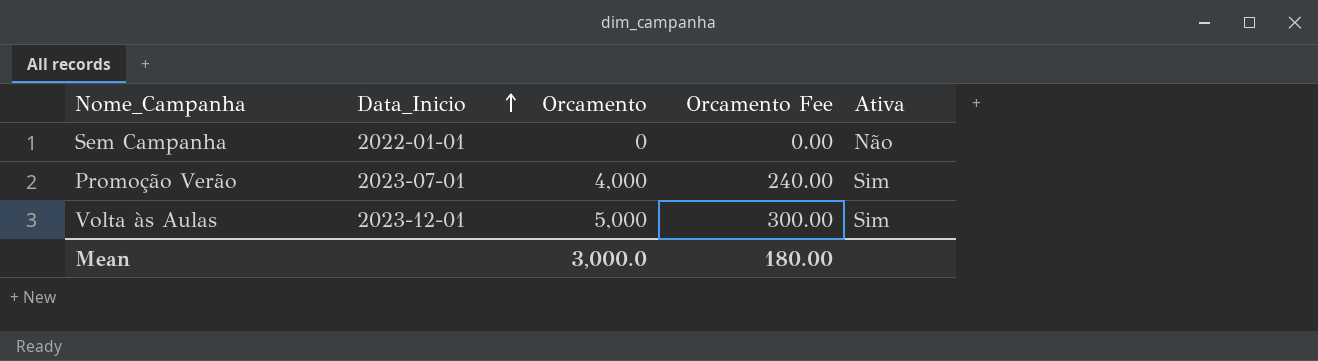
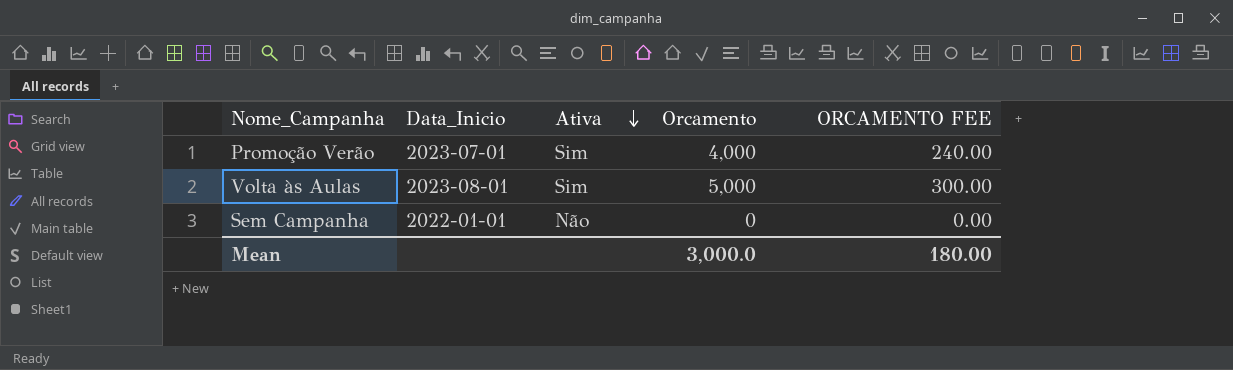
row order: Data_Inicio ascending -> Ativa descending
column Ativa | position: 5 -> 3
column name: Orcamento Fee -> ORCAMENTO FEE
Volta às Aulas | Data_Inicio: 2023-12-01 -> 2023-08-01

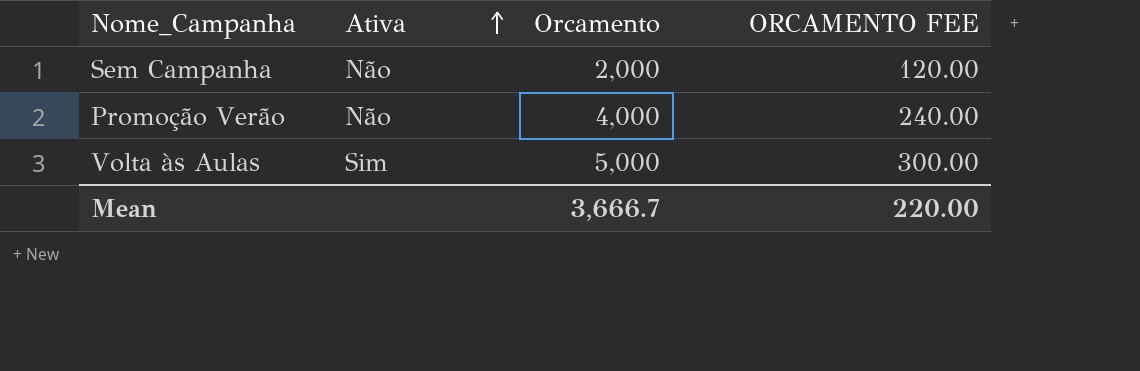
row order: Ativa descending -> Ativa ascending
column Data_Inicio | position: 2 -> none
Sem Campanha | Orcamento: 0 -> 2,000
Sem Campanha | ORCAMENTO FEE: 0.00 -> 120.00
Promoção Verão | Ativa: Sim -> Não
Mean | Orcamento: 3,000.0 -> 3,666.7
Mean | ORCAMENTO FEE: 180.00 -> 220.00

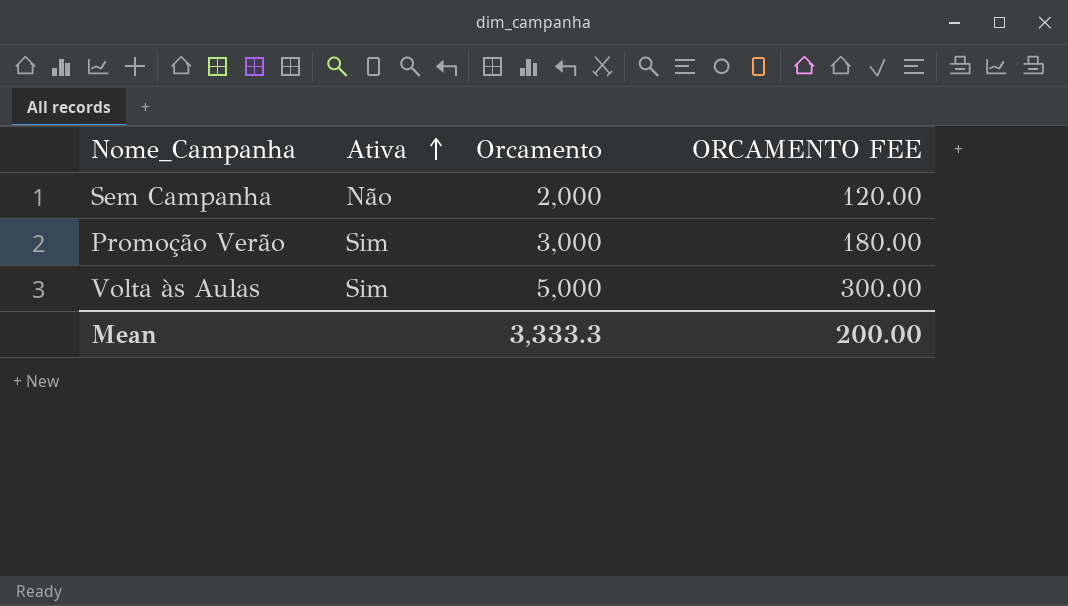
Promoção Verão | Ativa: Não -> Sim
Promoção Verão | Orcamento: 4,000 -> 3,000
Promoção Verão | ORCAMENTO FEE: 240.00 -> 180.00
Mean | Orcamento: 3,666.7 -> 3,333.3
Mean | ORCAMENTO FEE: 220.00 -> 200.00

